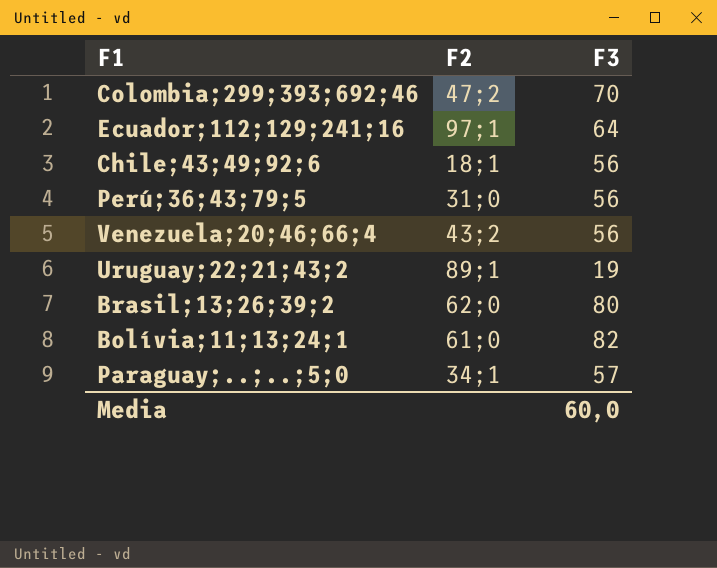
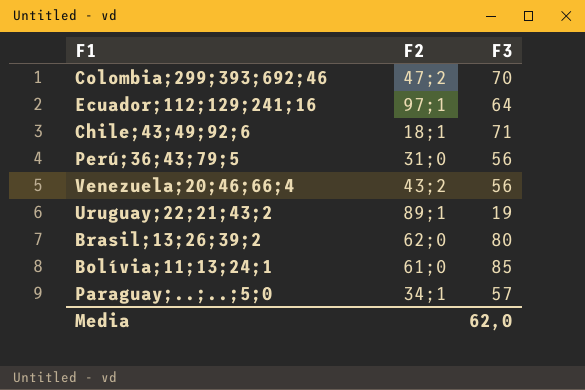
Chile;43;49;92;6 | F3: 56 -> 71
Bolívia;11;13;24;1 | F3: 82 -> 85
Media | F3: 60,0 -> 62,0

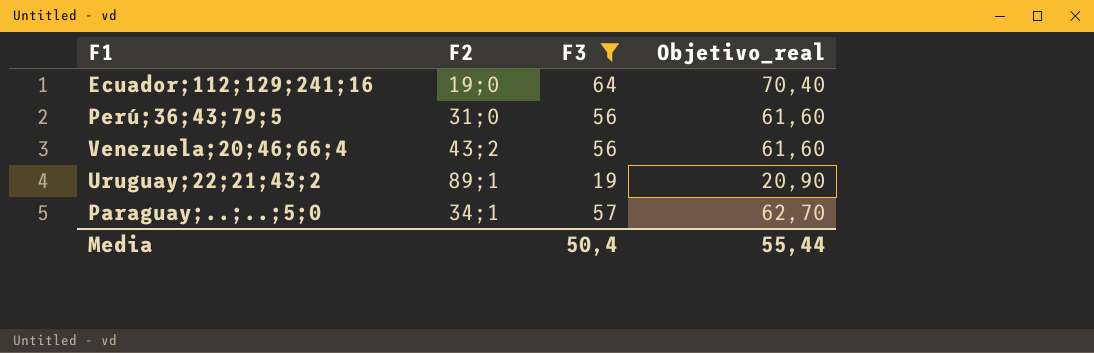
filter: none -> F3 <= 64
column Objetivo_real | formula: none -> [F3] * 1,1
Ecuador;112;129;241;16 | F2: 97;1 -> 19;0
Media | F3: 62,0 -> 50,4

